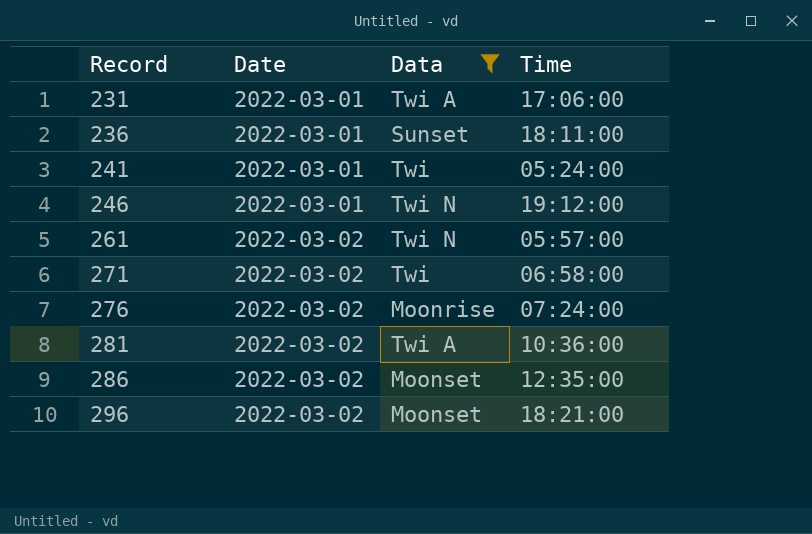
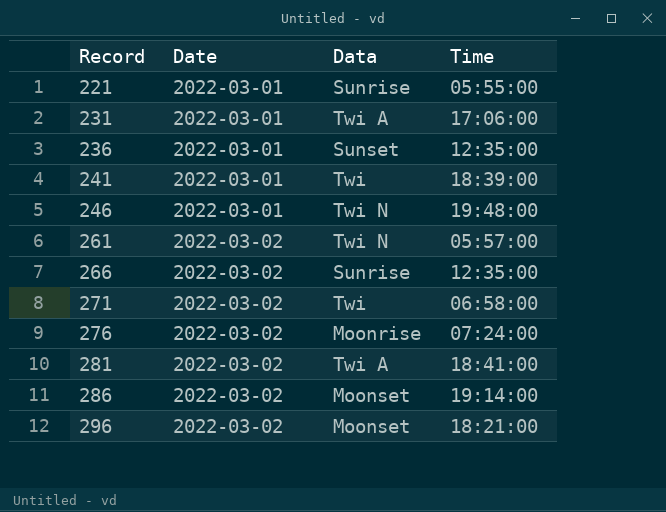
filter: Data != Sunrise -> none
236 | Time: 18:11:00 -> 12:35:00
241 | Time: 05:24:00 -> 18:39:00
246 | Time: 19:12:00 -> 19:48:00
281 | Time: 10:36:00 -> 18:41:00
286 | Time: 12:35:00 -> 19:14:00

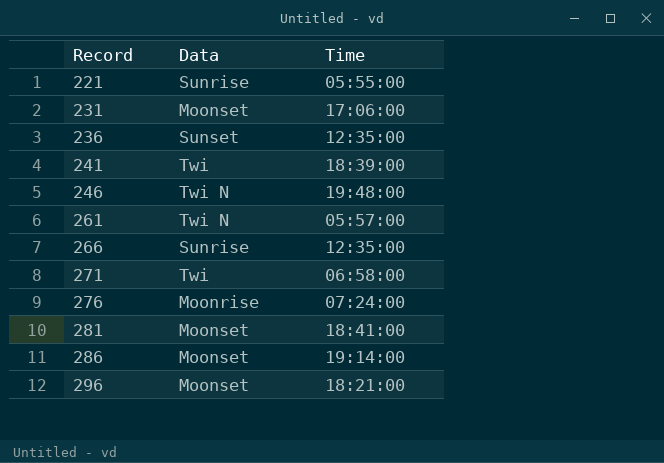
column Date | position: 2 -> none
231 | Data: Twi A -> Moonset
281 | Data: Twi A -> Moonset

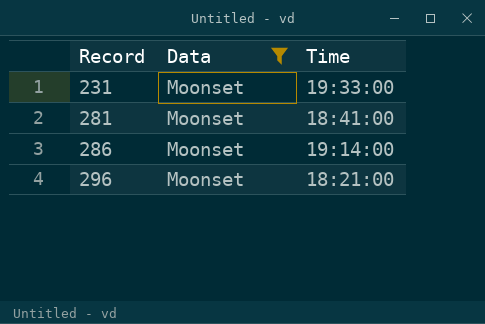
filter: none -> Data = Moonset
231 | Time: 17:06:00 -> 19:33:00

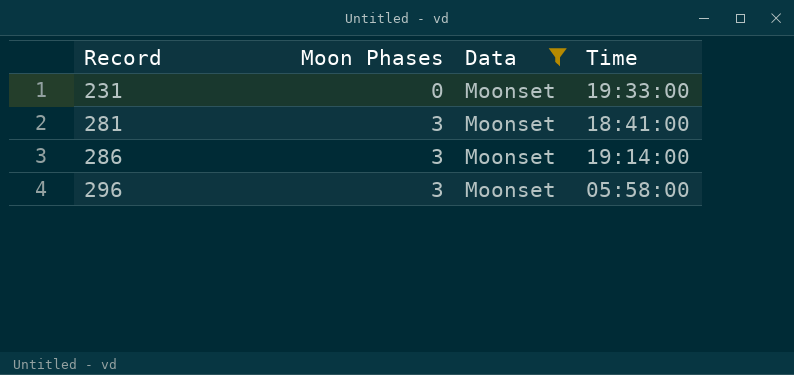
column Moon Phases | position: none -> 2
296 | Time: 18:21:00 -> 05:58:00

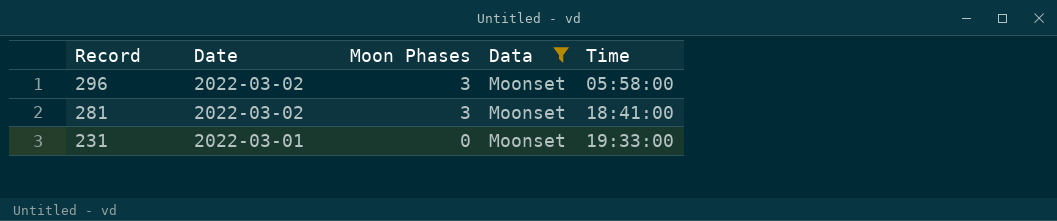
row order: Record ascending -> Record descending
column Date | position: none -> 2
row 286: 3 | Moonset | 19:14:00 -> none

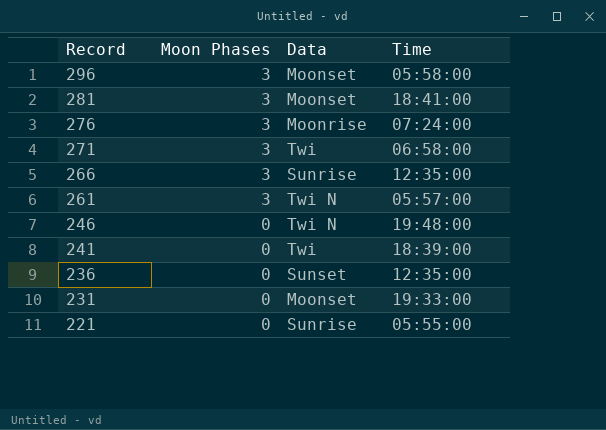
filter: Data = Moonset -> none
column Date | position: 2 -> none

